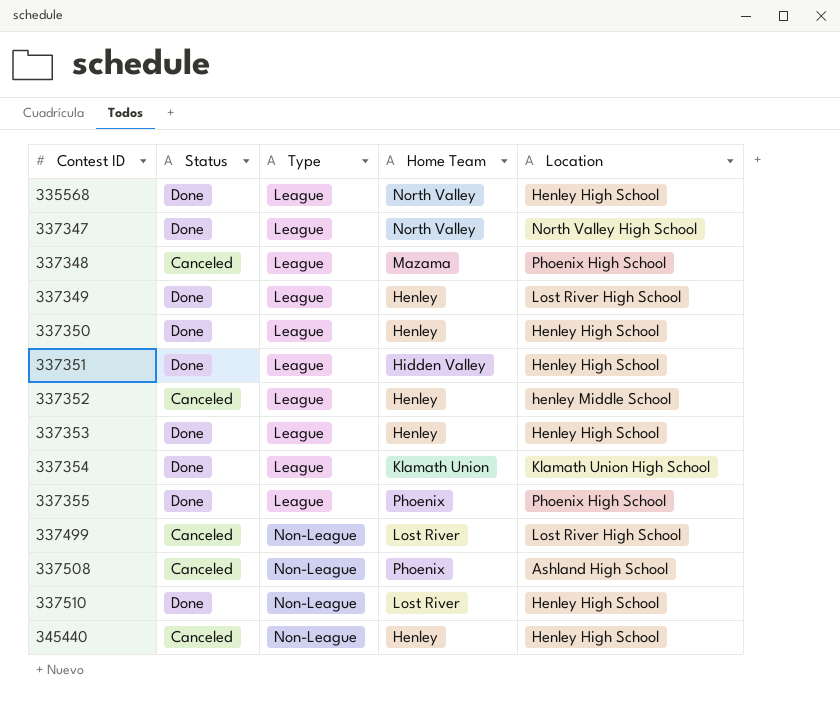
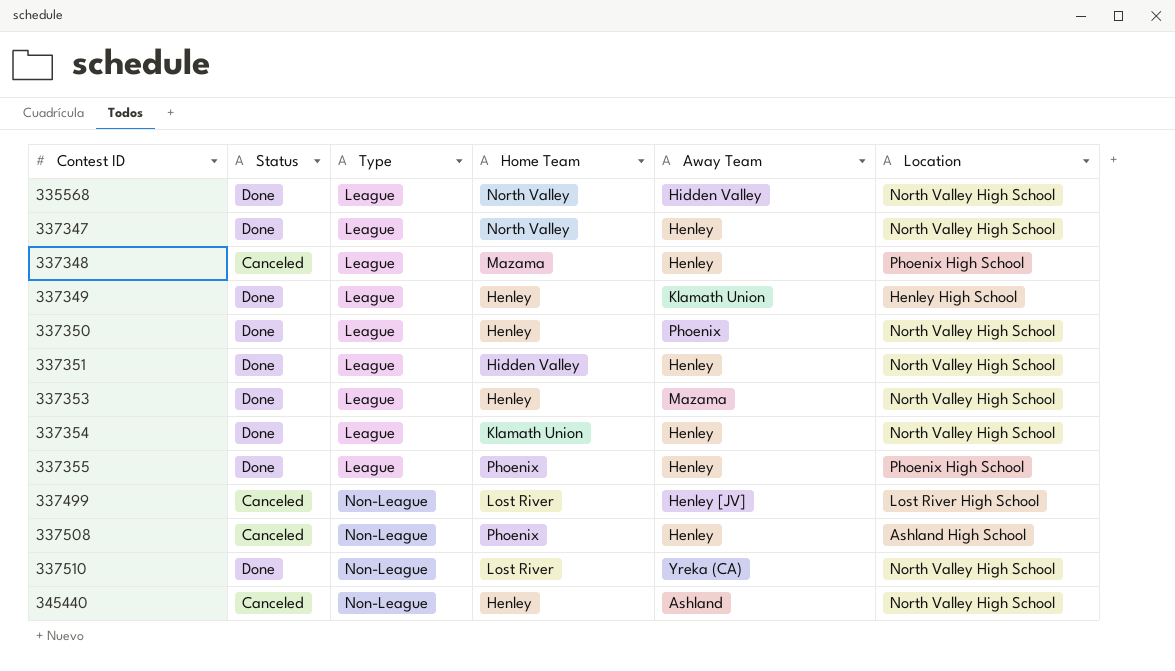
column Away Team | position: none -> 5
row 337352: Canceled | League | Henley | henley Middle School -> none
335568 | Location: Henley High School -> North Valley High School
337349 | Location: Lost River High School -> Henley High School
337350 | Location: Henley High School -> North Valley High School
337351 | Location: Henley High School -> North Valley High School
337353 | Location: Henley High School -> North Valley High School
337354 | Location: Klamath Union High School -> North Valley High School
337510 | Location: Henley High School -> North Valley High School
345440 | Location: Henley High School -> North Valley High School

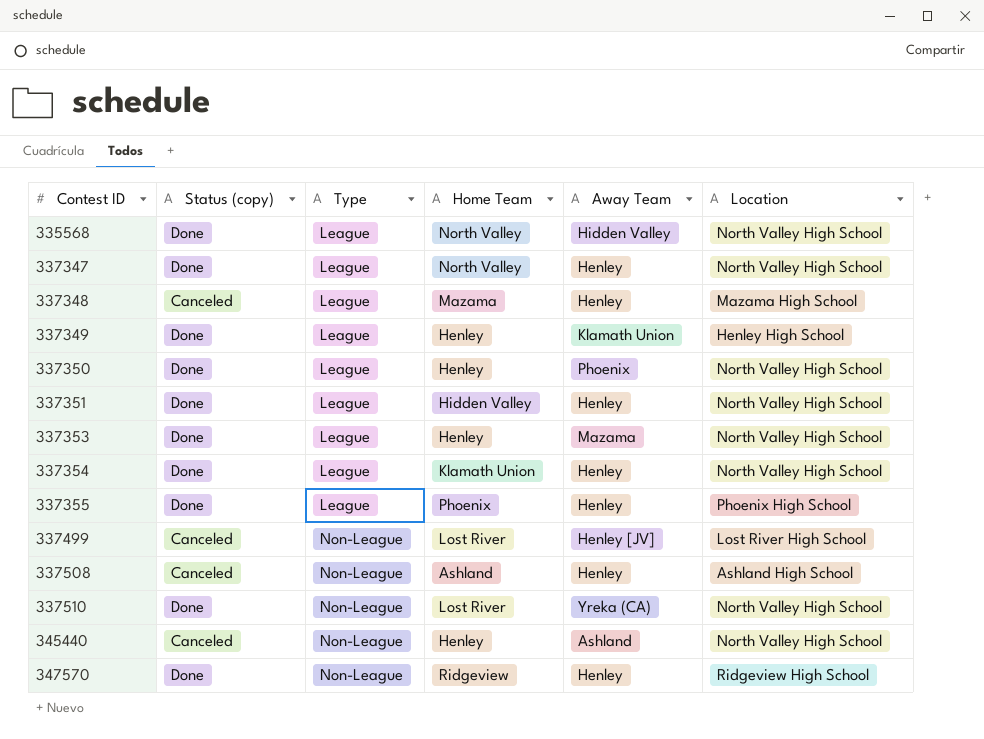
column name: Status -> Status (copy)
337348 | Location: Phoenix High School -> Mazama High School
337508 | Home Team: Phoenix -> Ashland
row 347570: none -> Done | Non-League | Ridgeview | Henley | Ridgeview High School

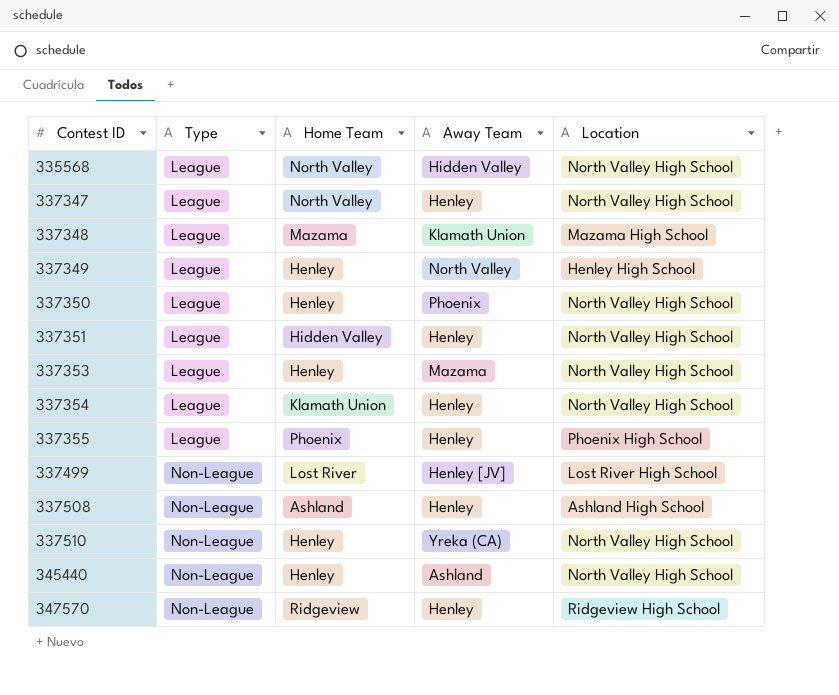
column Status (copy) | position: 2 -> none
337348 | Away Team: Henley -> Klamath Union
337349 | Away Team: Klamath Union -> North Valley
337510 | Home Team: Lost River -> Henley

